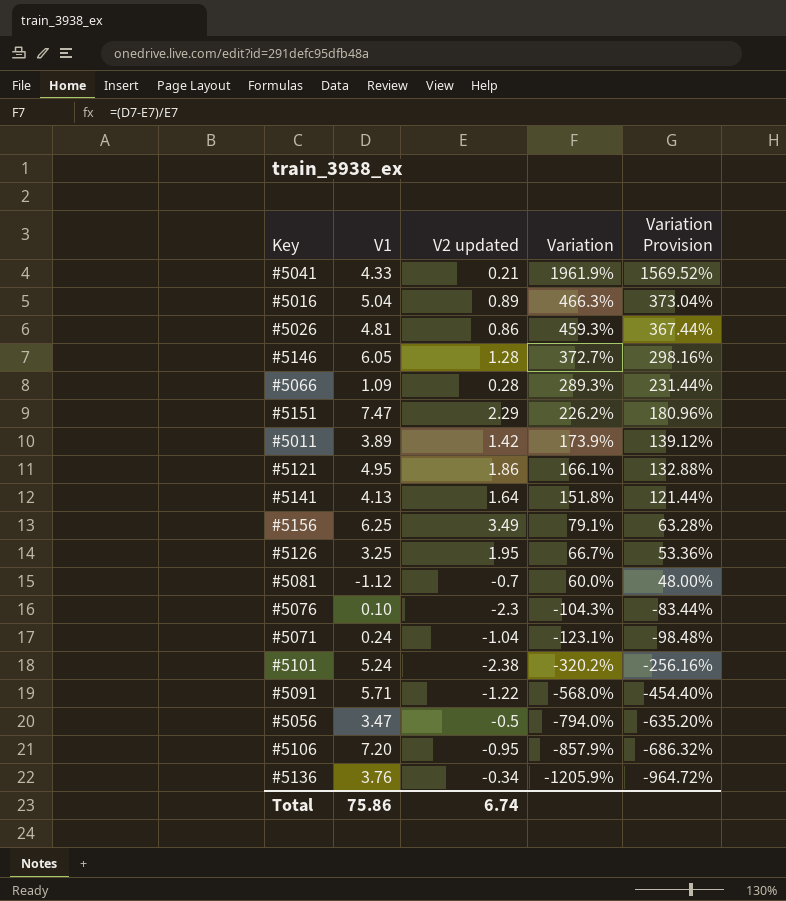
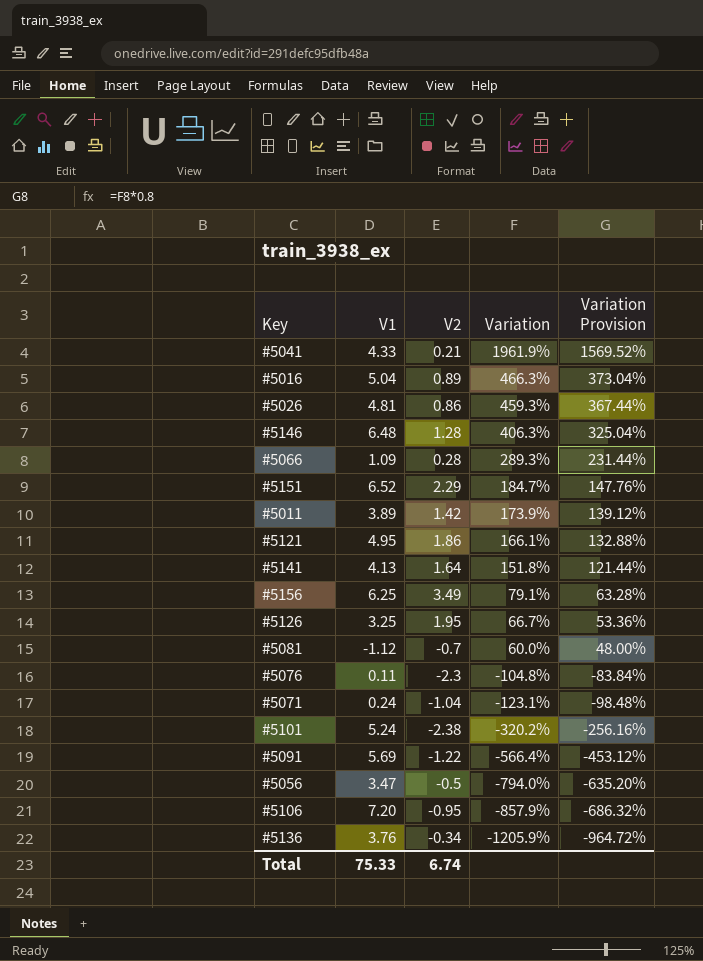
column name: V2 updated -> V2
#5146 | V1: 6.05 -> 6.48
#5146 | Variation: 372.7% -> 406.3%
#5146 | Variation Provision: 298.16% -> 325.04%
#5151 | V1: 7.47 -> 6.52
#5151 | Variation: 226.2% -> 184.7%
#5151 | Variation Provision: 180.96% -> 147.76%
#5076 | V1: 0.10 -> 0.11
#5076 | Variation: -104.3% -> -104.8%
#5076 | Variation Provision: -83.44% -> -83.84%
#5091 | V1: 5.71 -> 5.69
#5091 | Variation: -568.0% -> -566.4%
#5091 | Variation Provision: -454.40% -> -453.12%
Total | V1: 75.86 -> 75.33

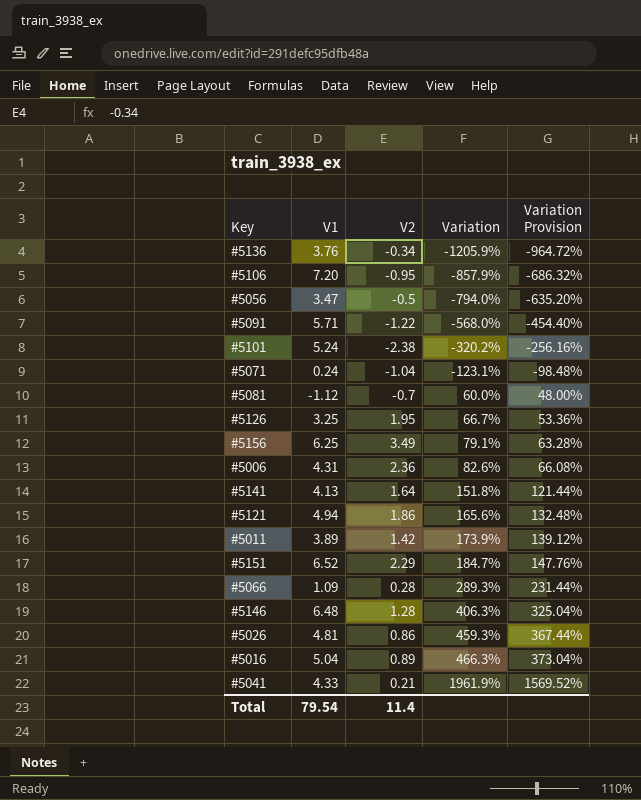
row order: Variation descending -> Variation ascending
row #5076: 0.11 | -2.3 | -104.8% | -83.84% -> none
#5091 | V1: 5.69 -> 5.71
#5091 | Variation: -566.4% -> -568.0%
#5091 | Variation Provision: -453.12% -> -454.40%
row #5006: none -> 4.31 | 2.36 | 82.6% | 66.08%
#5121 | V1: 4.95 -> 4.94
#5121 | Variation: 166.1% -> 165.6%
#5121 | Variation Provision: 132.88% -> 132.48%
Total | V1: 75.33 -> 79.54
Total | V2: 6.74 -> 11.4

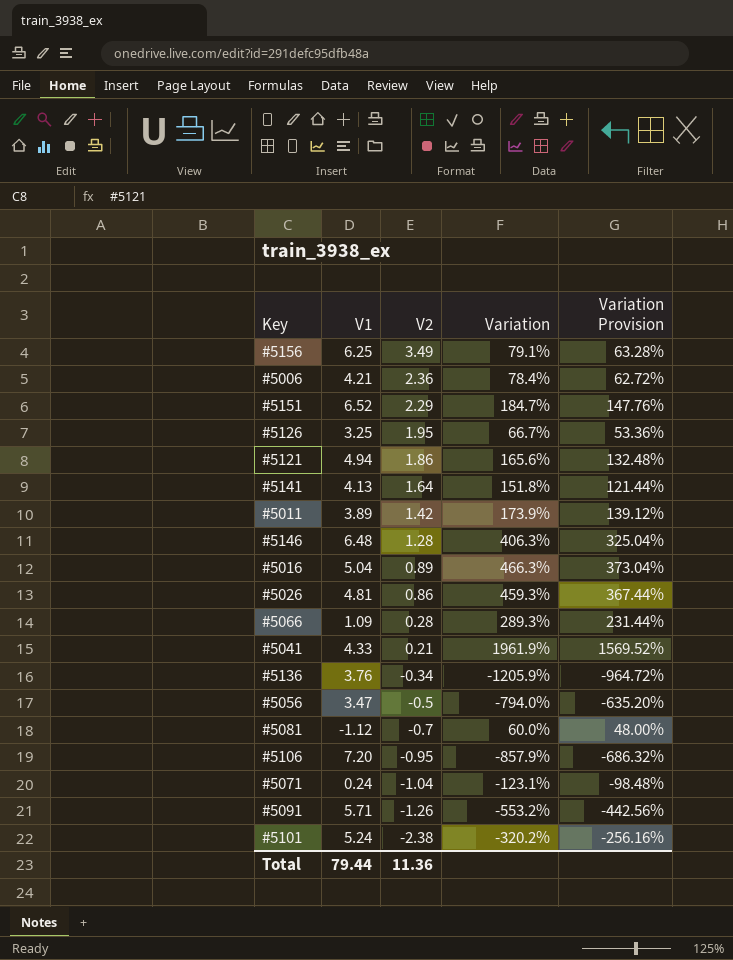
row order: Variation ascending -> V2 descending
#5006 | V1: 4.31 -> 4.21
#5006 | Variation: 82.6% -> 78.4%
#5006 | Variation Provision: 66.08% -> 62.72%
#5091 | V2: -1.22 -> -1.26
#5091 | Variation: -568.0% -> -553.2%
#5091 | Variation Provision: -454.40% -> -442.56%
Total | V1: 79.54 -> 79.44
Total | V2: 11.4 -> 11.36

